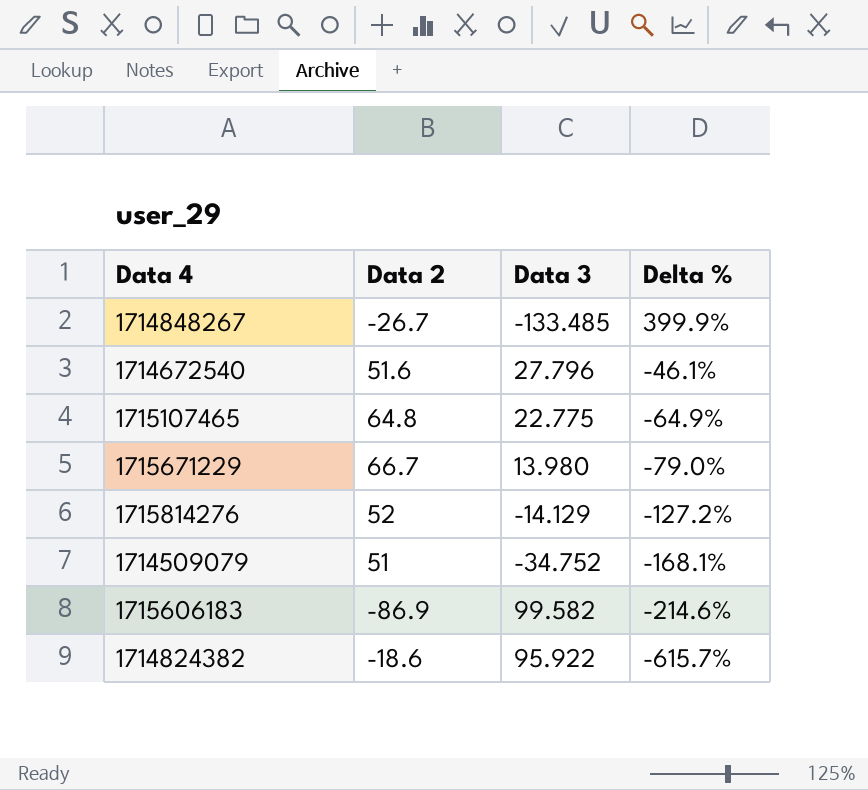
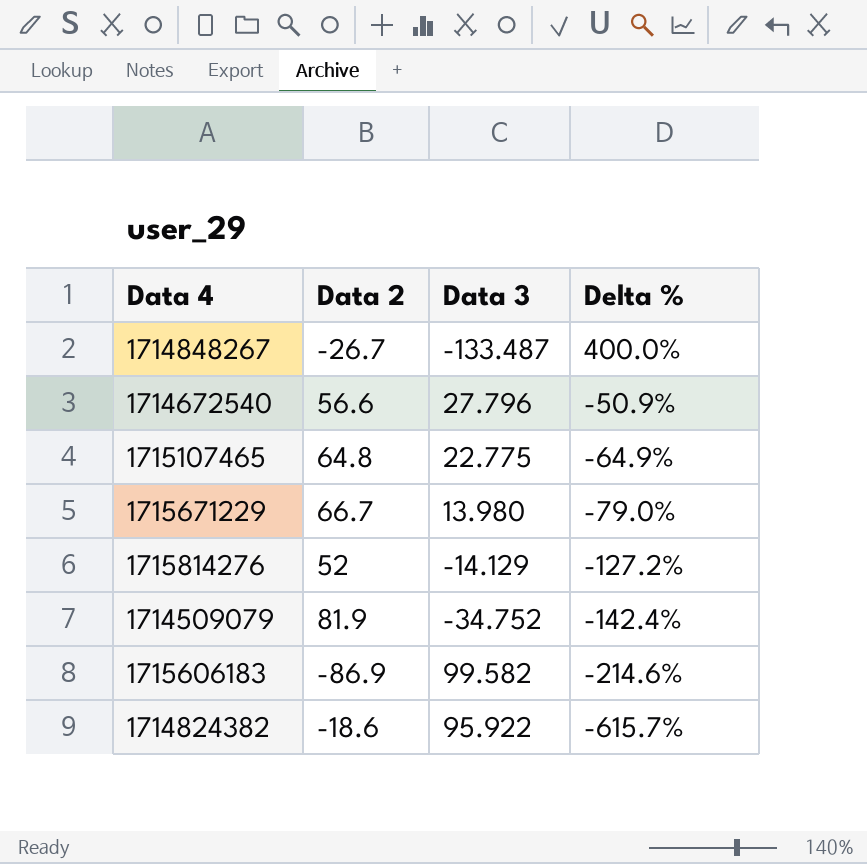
1714848267 | Data 3: -133.485 -> -133.487
1714848267 | Delta %: 399.9% -> 400.0%
1714672540 | Data 2: 51.6 -> 56.6
1714672540 | Delta %: -46.1% -> -50.9%
1714509079 | Data 2: 51 -> 81.9
1714509079 | Delta %: -168.1% -> -142.4%

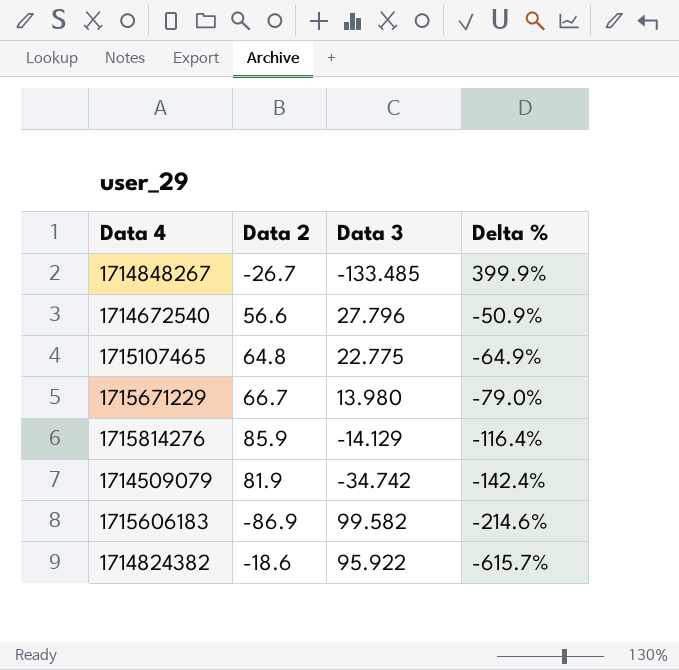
1714848267 | Data 3: -133.487 -> -133.485
1714848267 | Delta %: 400.0% -> 399.9%
1715814276 | Data 2: 52 -> 85.9
1715814276 | Delta %: -127.2% -> -116.4%
1714509079 | Data 3: -34.752 -> -34.742

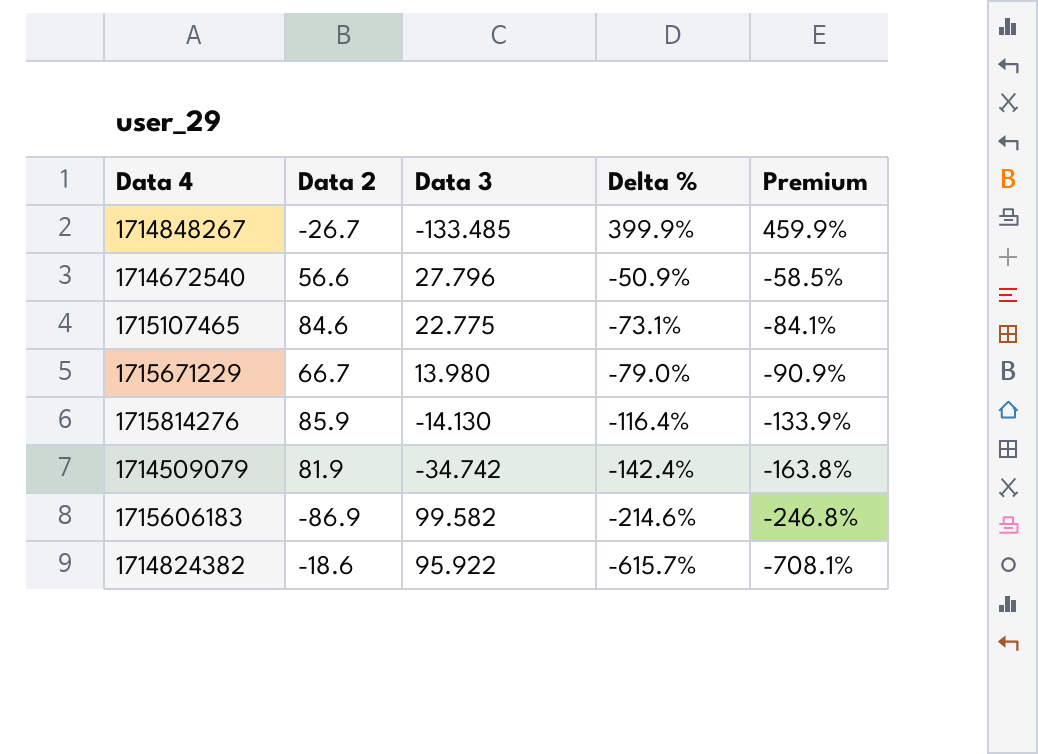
column Premium | formula: none -> [Delta %] * 1.15
1715107465 | Data 2: 64.8 -> 84.6
1715107465 | Delta %: -64.9% -> -73.1%
1715814276 | Data 3: -14.129 -> -14.130

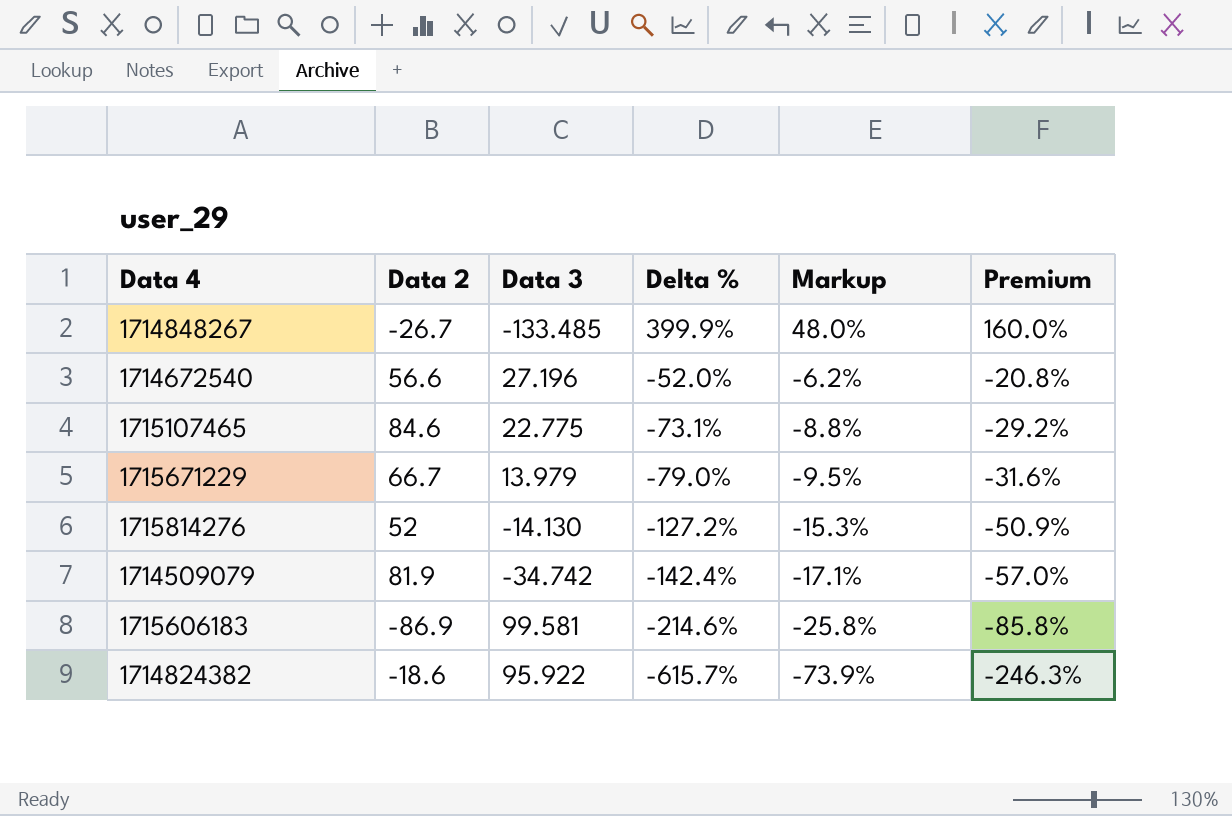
column Markup | formula: none -> [Delta %] * 0.12
column Premium | formula: [Delta %] * 1.15 -> [Delta %] * 0.4
1714672540 | Data 3: 27.796 -> 27.196
1714672540 | Delta %: -50.9% -> -52.0%
1715671229 | Data 3: 13.980 -> 13.979
1715814276 | Data 2: 85.9 -> 52
1715814276 | Delta %: -116.4% -> -127.2%
1715606183 | Data 3: 99.582 -> 99.581

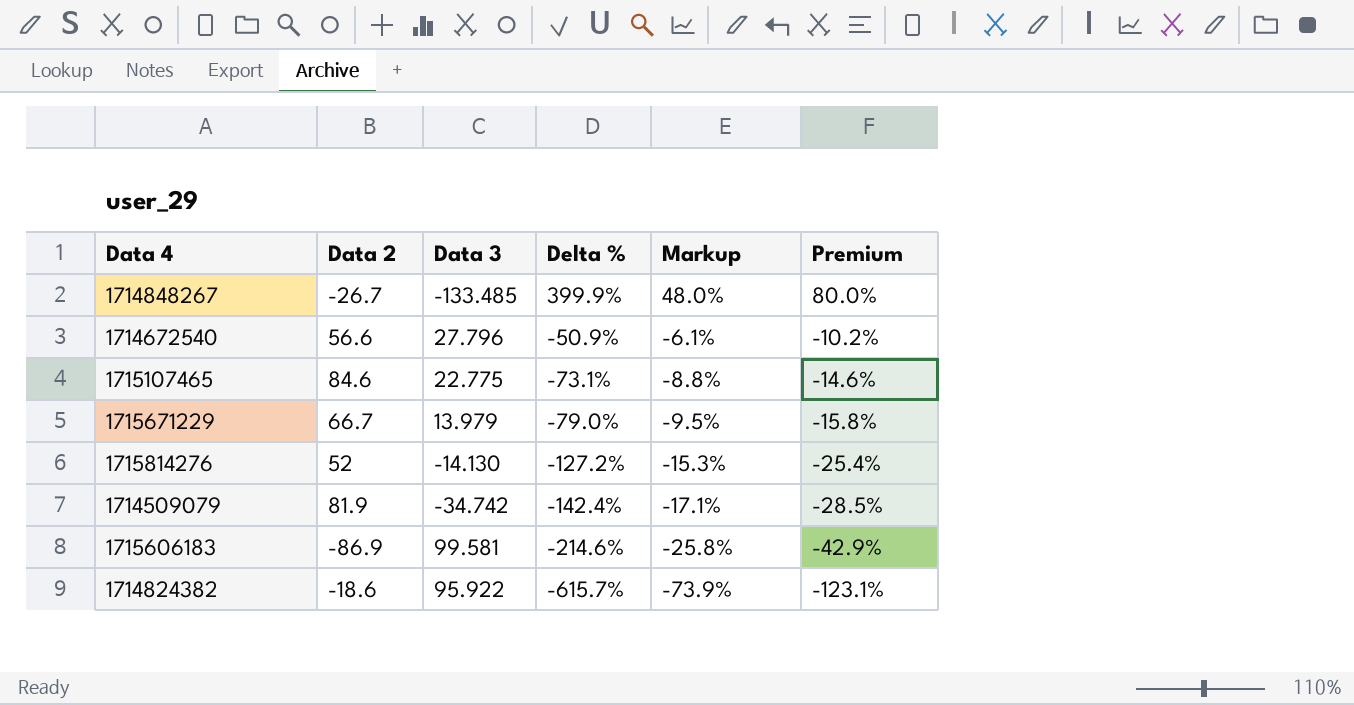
column Premium | formula: [Delta %] * 0.4 -> [Delta %] * 0.2
1714672540 | Data 3: 27.196 -> 27.796
1714672540 | Delta %: -52.0% -> -50.9%
1714672540 | Markup: -6.2% -> -6.1%

